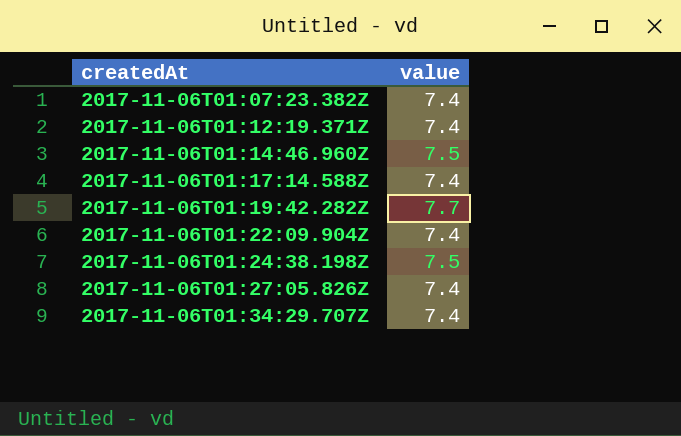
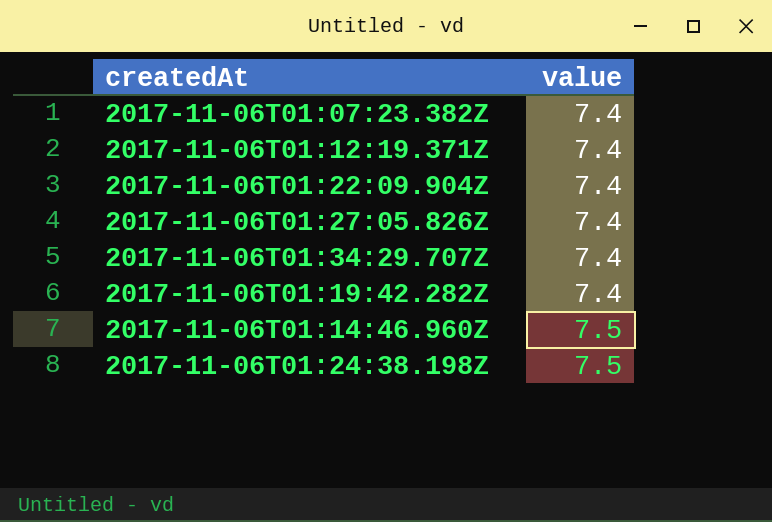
row order: createdAt ascending -> value ascending
row 2017-11-06T01:17:14.588Z: 7.4 -> none
2017-11-06T01:19:42.282Z | value: 7.7 -> 7.4

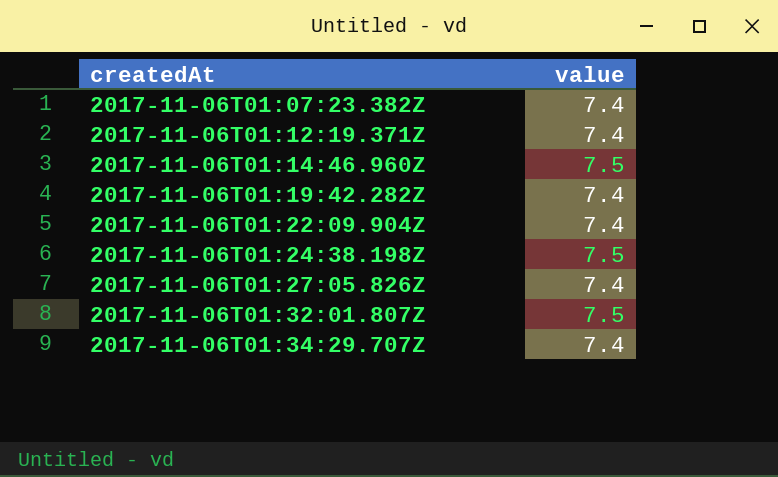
row order: value ascending -> createdAt ascending
row 2017-11-06T01:32:01.807Z: none -> 7.5

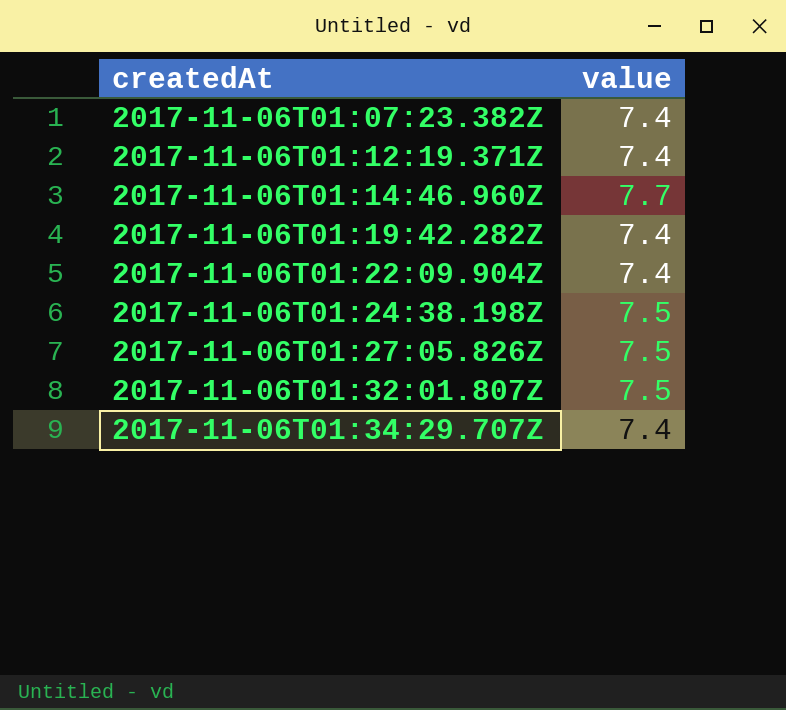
2017-11-06T01:14:46.960Z | value: 7.5 -> 7.7
2017-11-06T01:27:05.826Z | value: 7.4 -> 7.5

